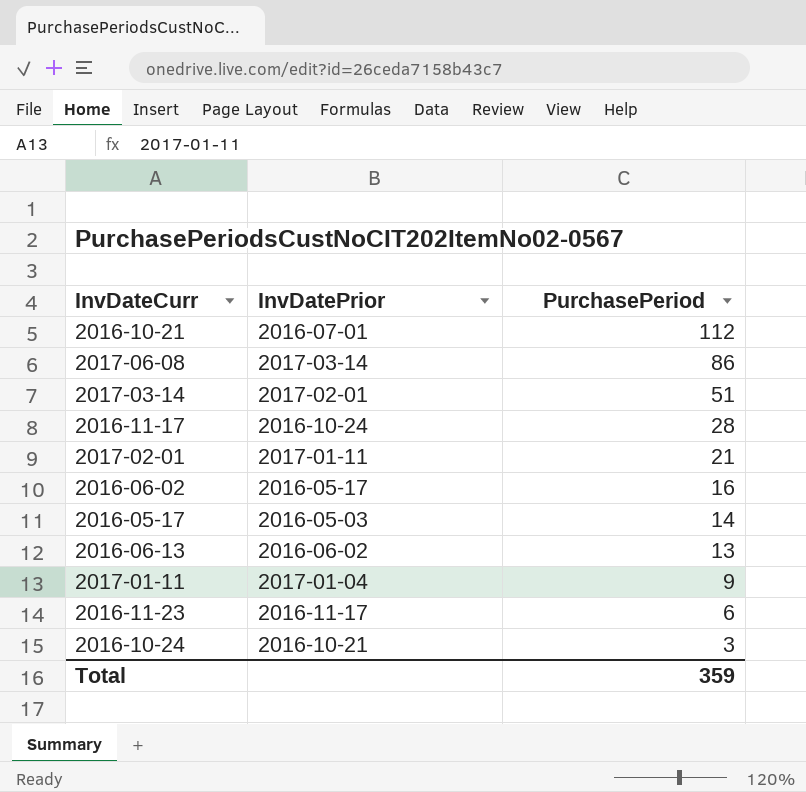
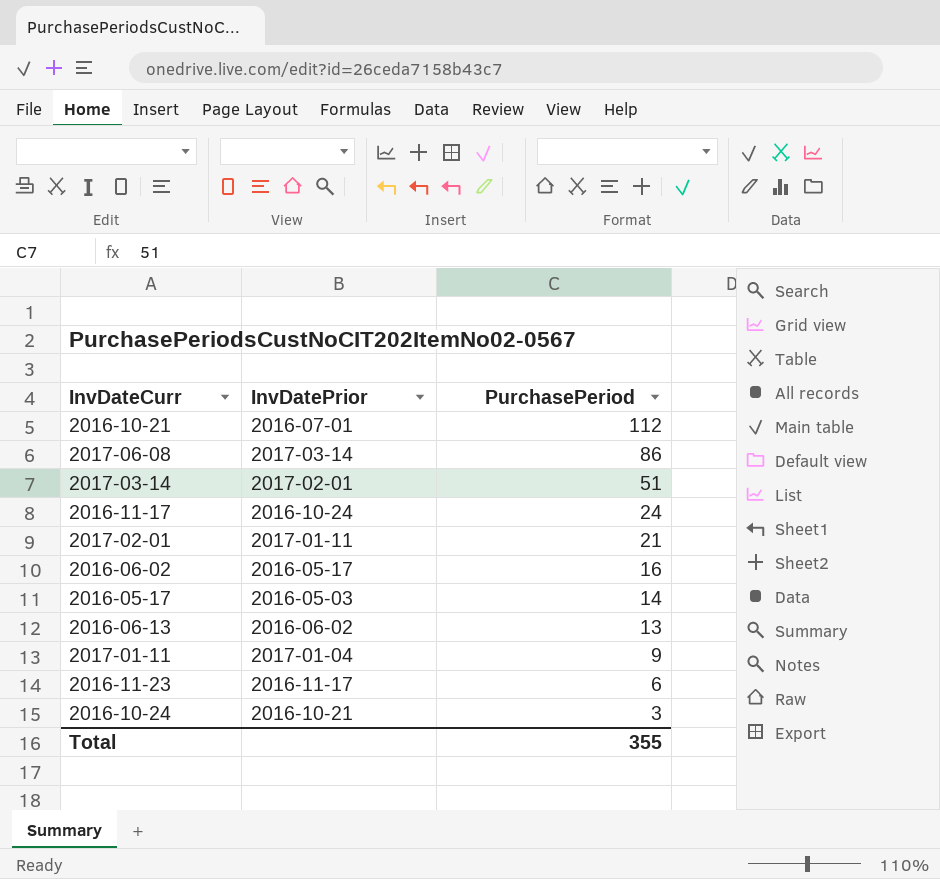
2016-11-17 | PurchasePeriod: 28 -> 24
Total | PurchasePeriod: 359 -> 355

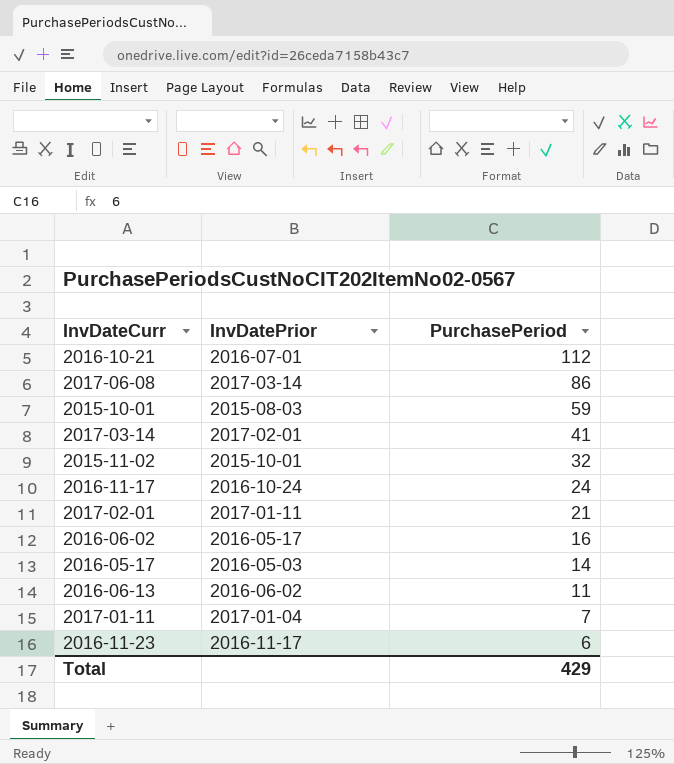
row 2016-10-24: 2016-10-21 | 3 -> none
row 2015-10-01: none -> 2015-08-03 | 59
2017-03-14 | PurchasePeriod: 51 -> 41
row 2015-11-02: none -> 2015-10-01 | 32
2016-06-13 | PurchasePeriod: 13 -> 11
2017-01-11 | PurchasePeriod: 9 -> 7
Total | PurchasePeriod: 355 -> 429

